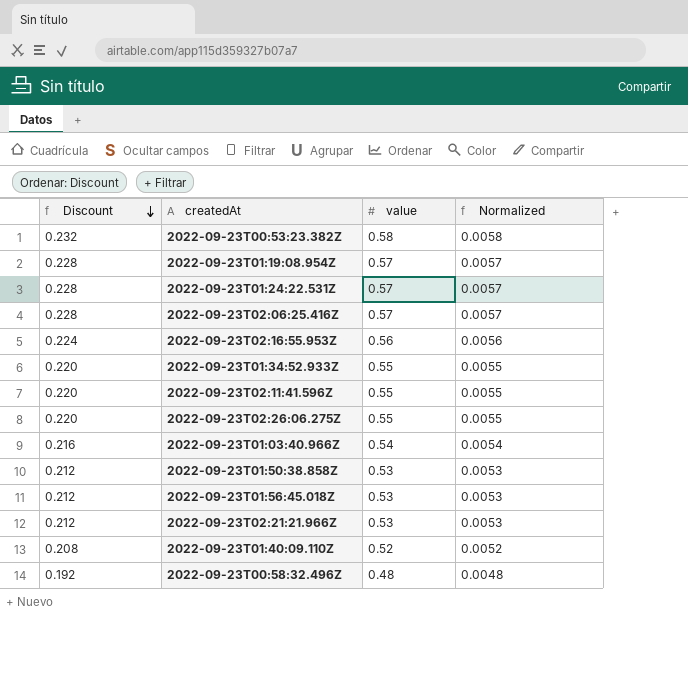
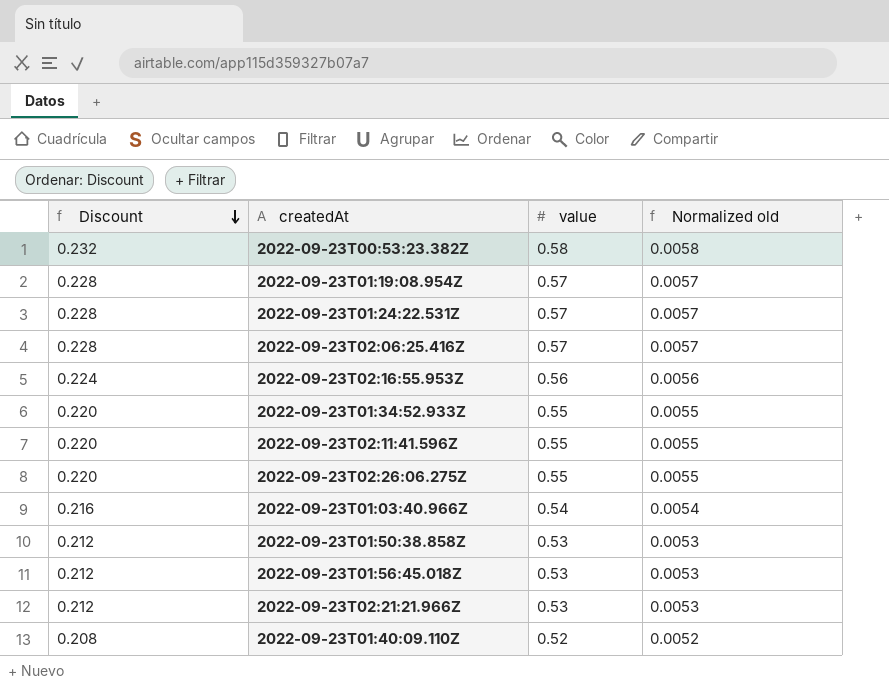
column name: Normalized -> Normalized old
row 2022-09-23T00:58:32.496Z: 0.192 | 0.48 | 0.0048 -> none

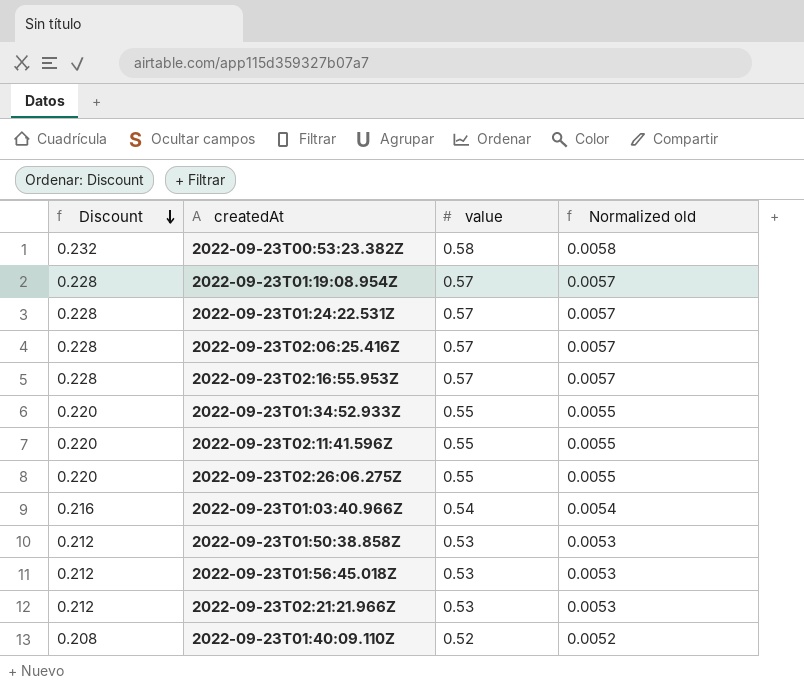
2022-09-23T02:16:55.953Z | Discount: 0.224 -> 0.228
2022-09-23T02:16:55.953Z | value: 0.56 -> 0.57
2022-09-23T02:16:55.953Z | Normalized old: 0.0056 -> 0.0057

